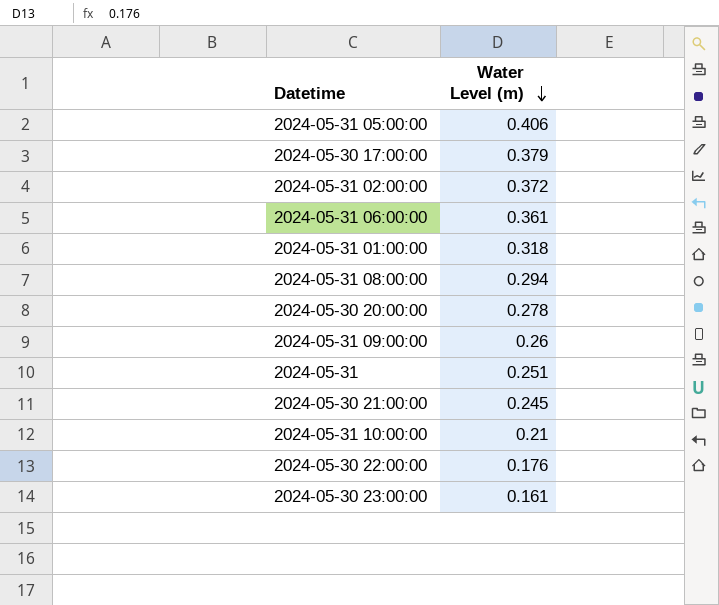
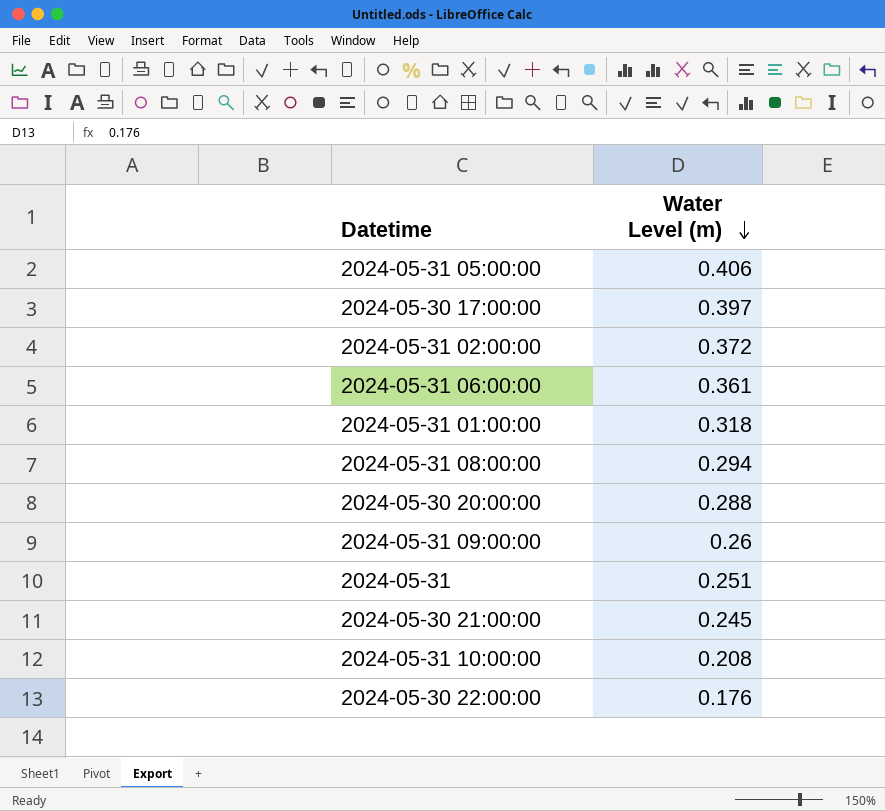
row 2024-05-30 23:00:00: 0.161 -> none
2024-05-30 17:00:00 | Water Level (m): 0.379 -> 0.397
2024-05-30 20:00:00 | Water Level (m): 0.278 -> 0.288
2024-05-31 10:00:00 | Water Level (m): 0.21 -> 0.208

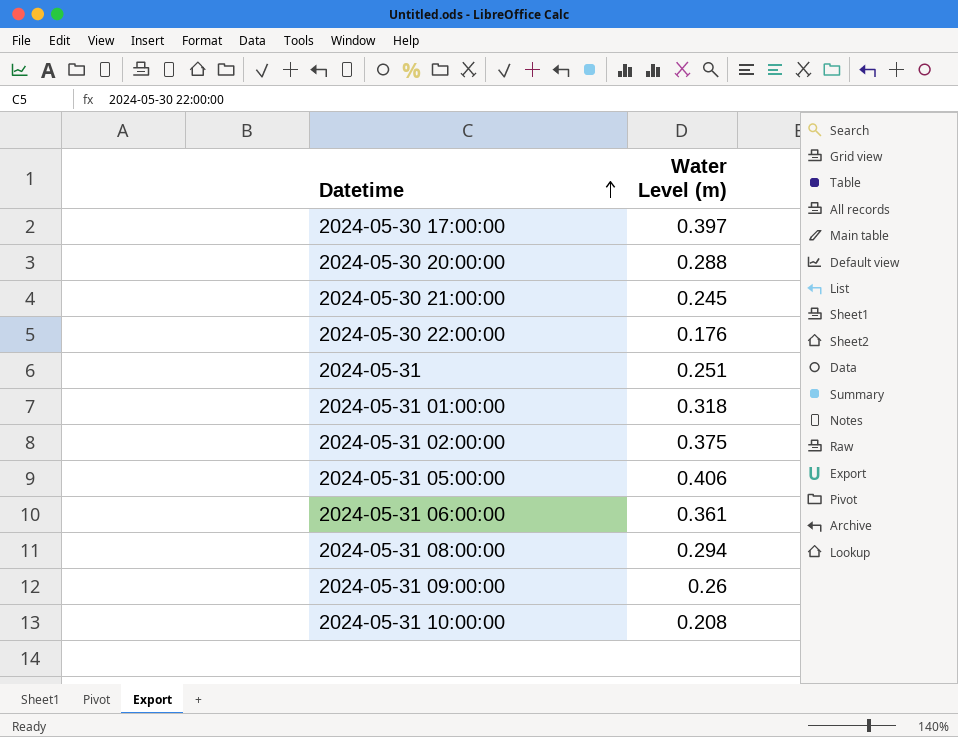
row order: Water Level (m) descending -> Datetime ascending
2024-05-31 02:00:00 | Water Level (m): 0.372 -> 0.375

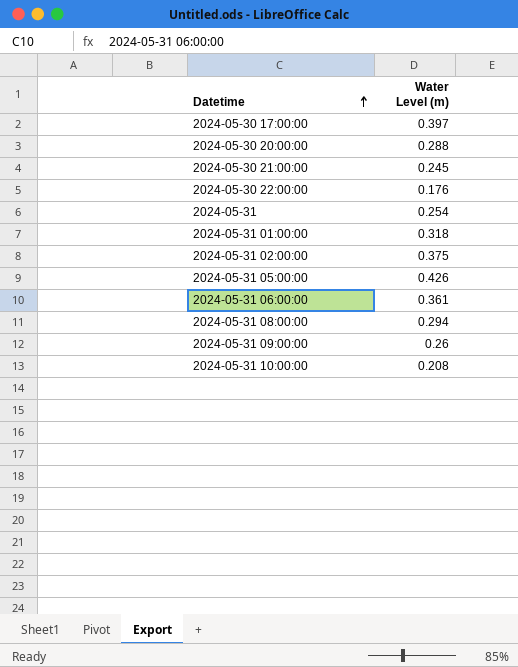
2024-05-31 | Water Level (m): 0.251 -> 0.254
2024-05-31 05:00:00 | Water Level (m): 0.406 -> 0.426

